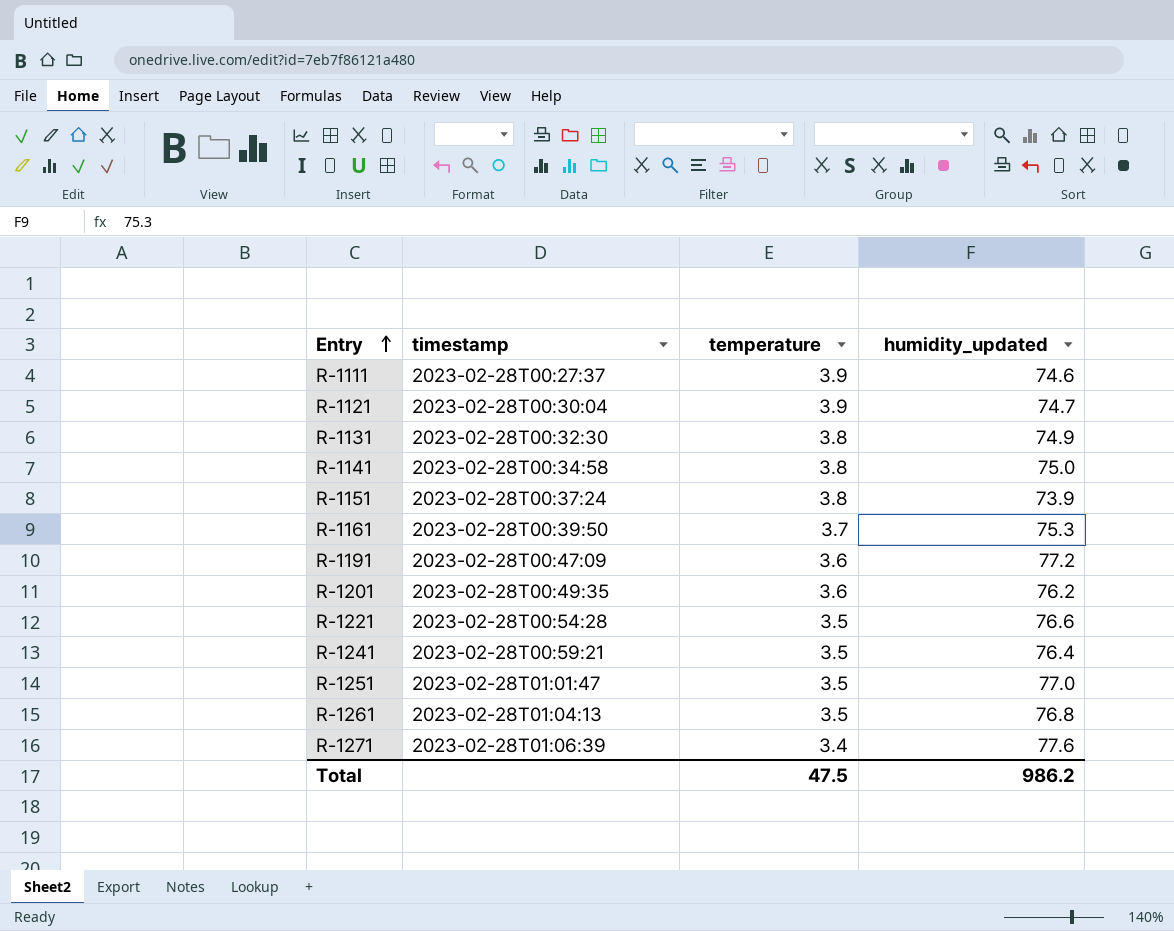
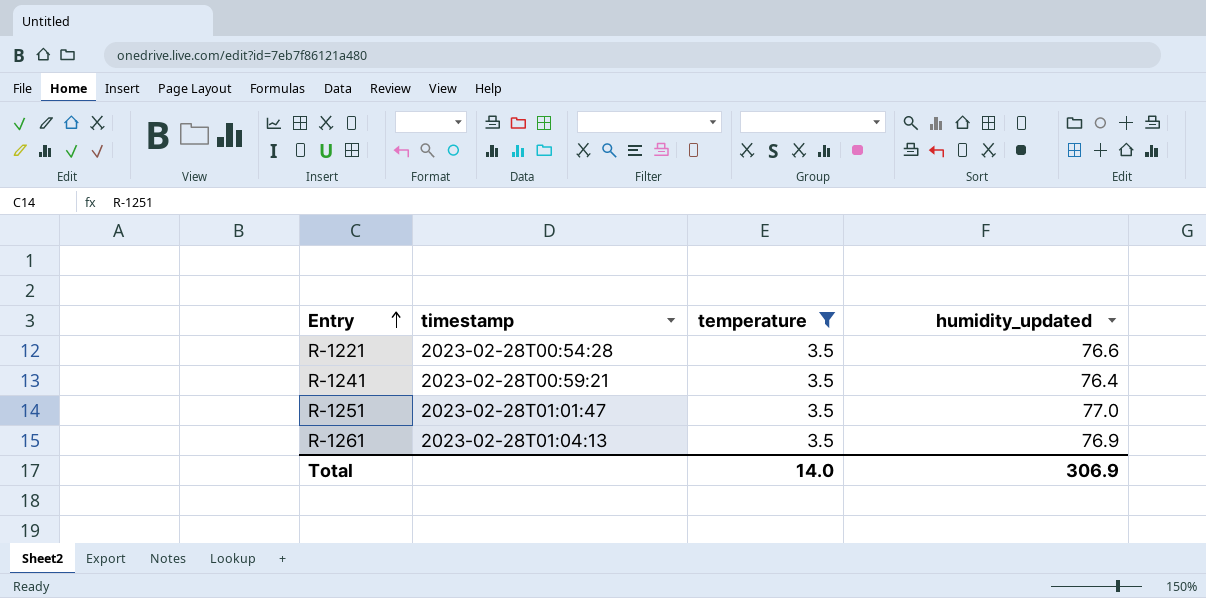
filter: none -> temperature = 3.5
R-1261 | humidity_updated: 76.8 -> 76.9
Total | temperature: 47.5 -> 14.0
Total | humidity_updated: 986.2 -> 306.9

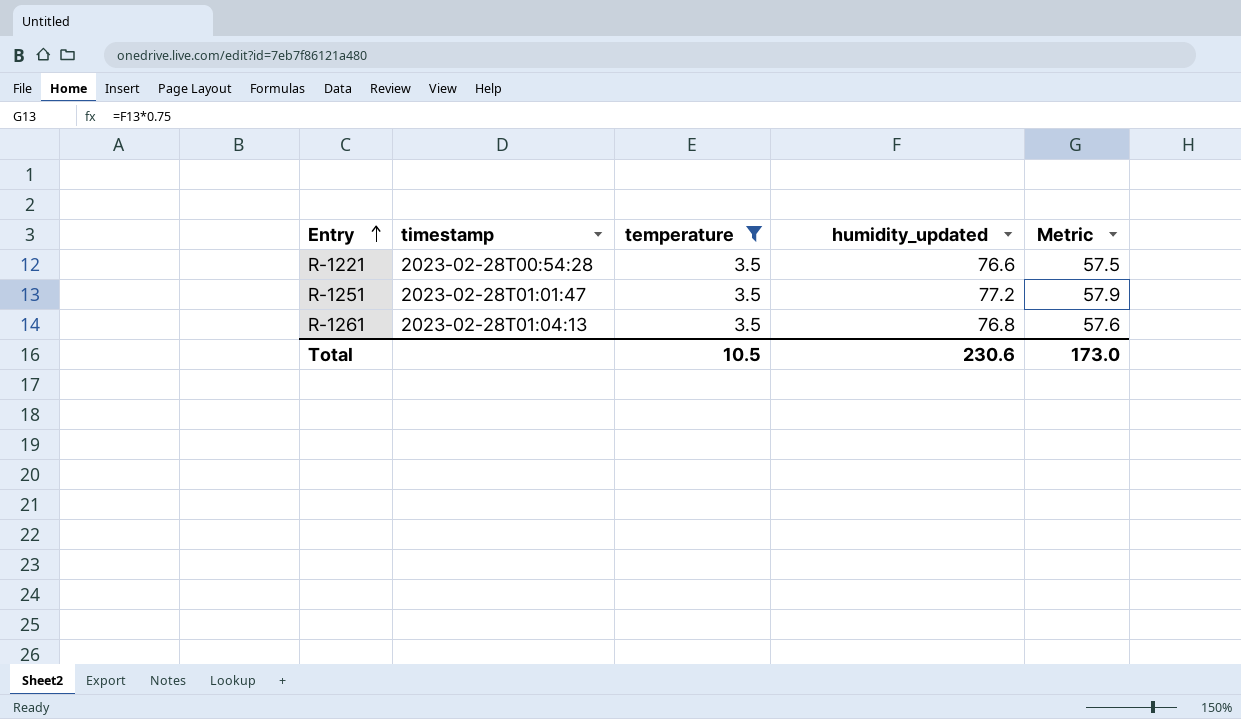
column Metric | formula: none -> [humidity_updated] * 0.75
row R-1241: 2023-02-28T00:59:21 | 3.5 | 76.4 -> none
R-1251 | humidity_updated: 77.0 -> 77.2
R-1261 | humidity_updated: 76.9 -> 76.8
Total | temperature: 14.0 -> 10.5
Total | humidity_updated: 306.9 -> 230.6

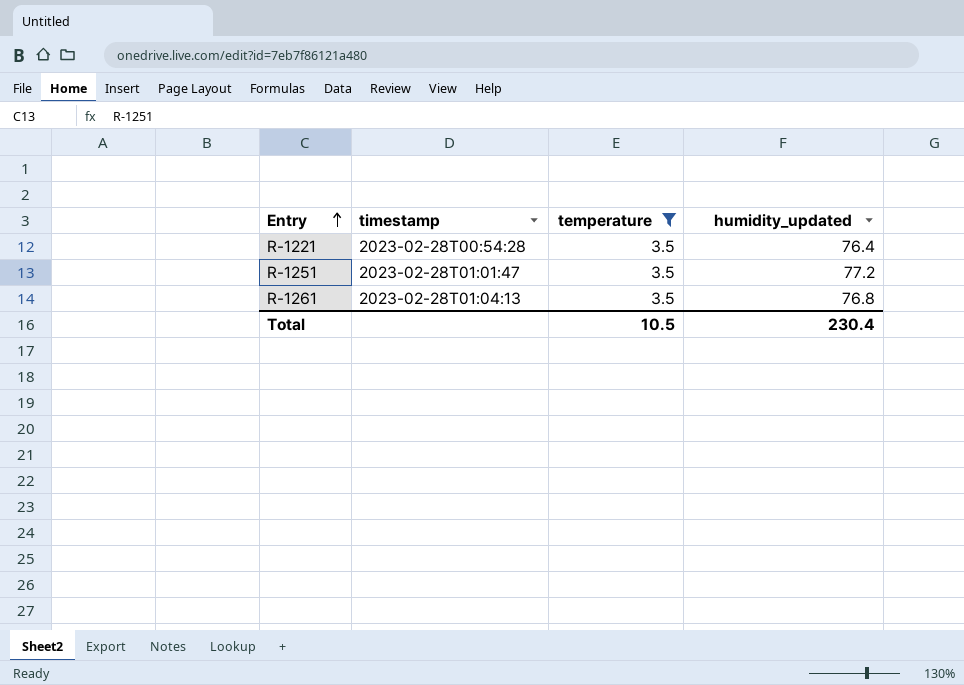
column Metric | formula: [humidity_updated] * 0.75 -> none
R-1221 | humidity_updated: 76.6 -> 76.4
Total | humidity_updated: 230.6 -> 230.4

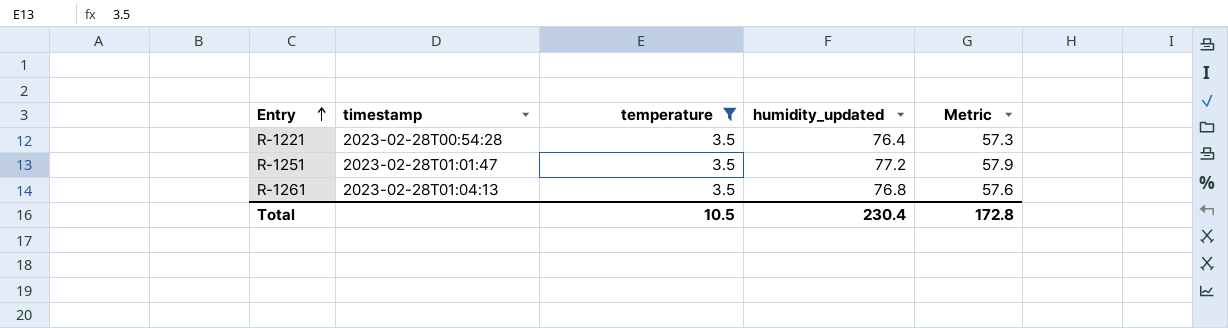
column Metric | formula: none -> [humidity_updated] * 0.75

